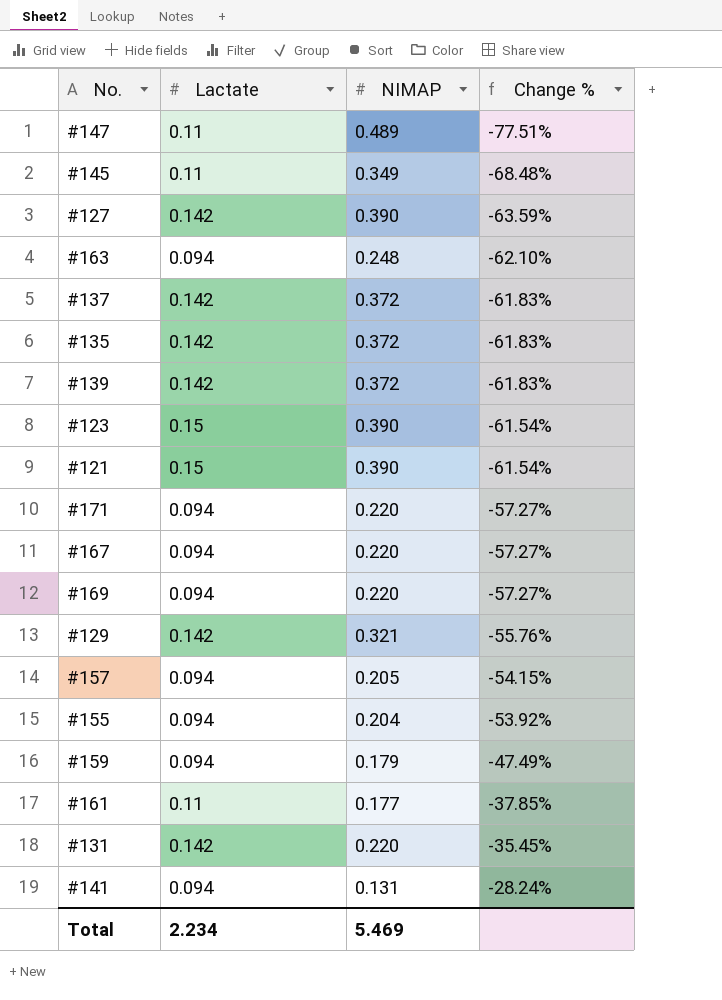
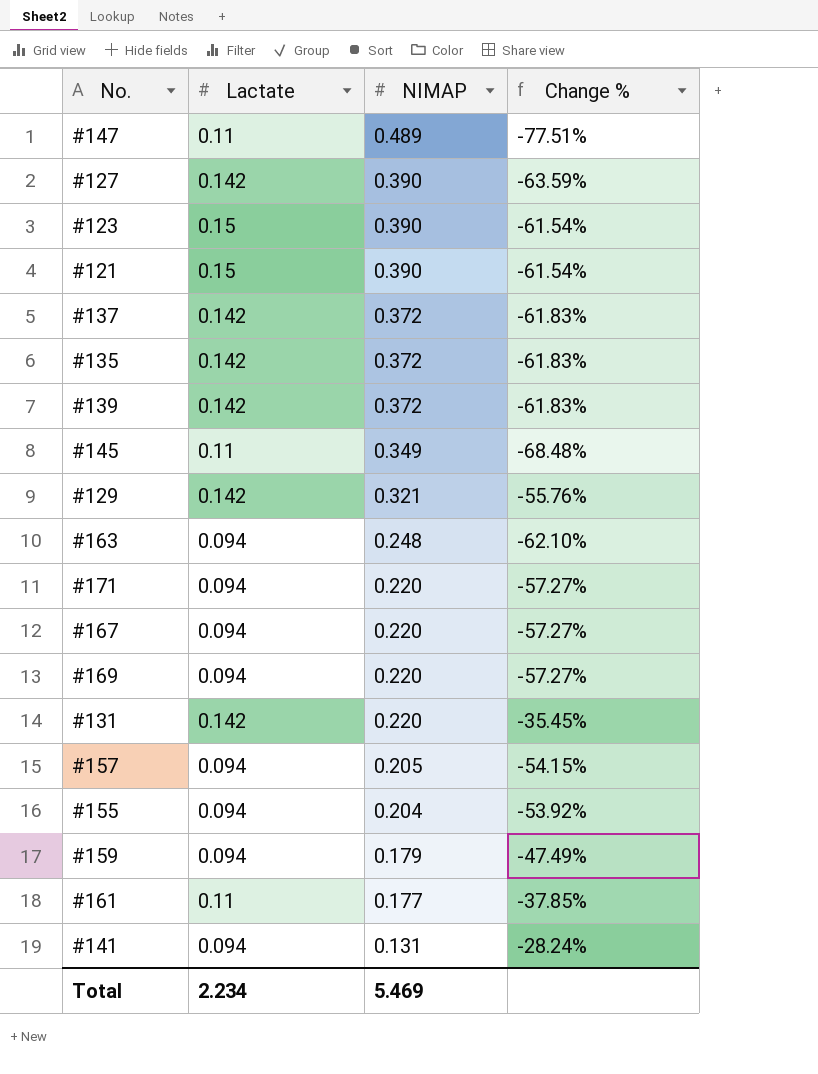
row order: Change % ascending -> NIMAP descending

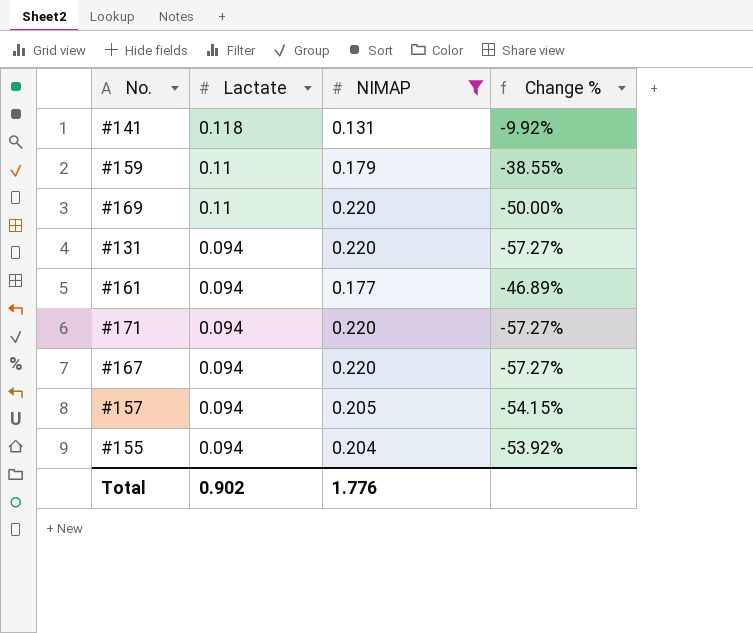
filter: none -> NIMAP <= 0.220
row order: NIMAP descending -> Lactate descending
#141 | Lactate: 0.094 -> 0.118
#141 | Change %: -28.24% -> -9.92%
#159 | Lactate: 0.094 -> 0.11
#159 | Change %: -47.49% -> -38.55%
#169 | Lactate: 0.094 -> 0.11
#169 | Change %: -57.27% -> -50.00%
#131 | Lactate: 0.142 -> 0.094
#131 | Change %: -35.45% -> -57.27%
#161 | Lactate: 0.11 -> 0.094
#161 | Change %: -37.85% -> -46.89%
Total | Lactate: 2.234 -> 0.902
Total | NIMAP: 5.469 -> 1.776

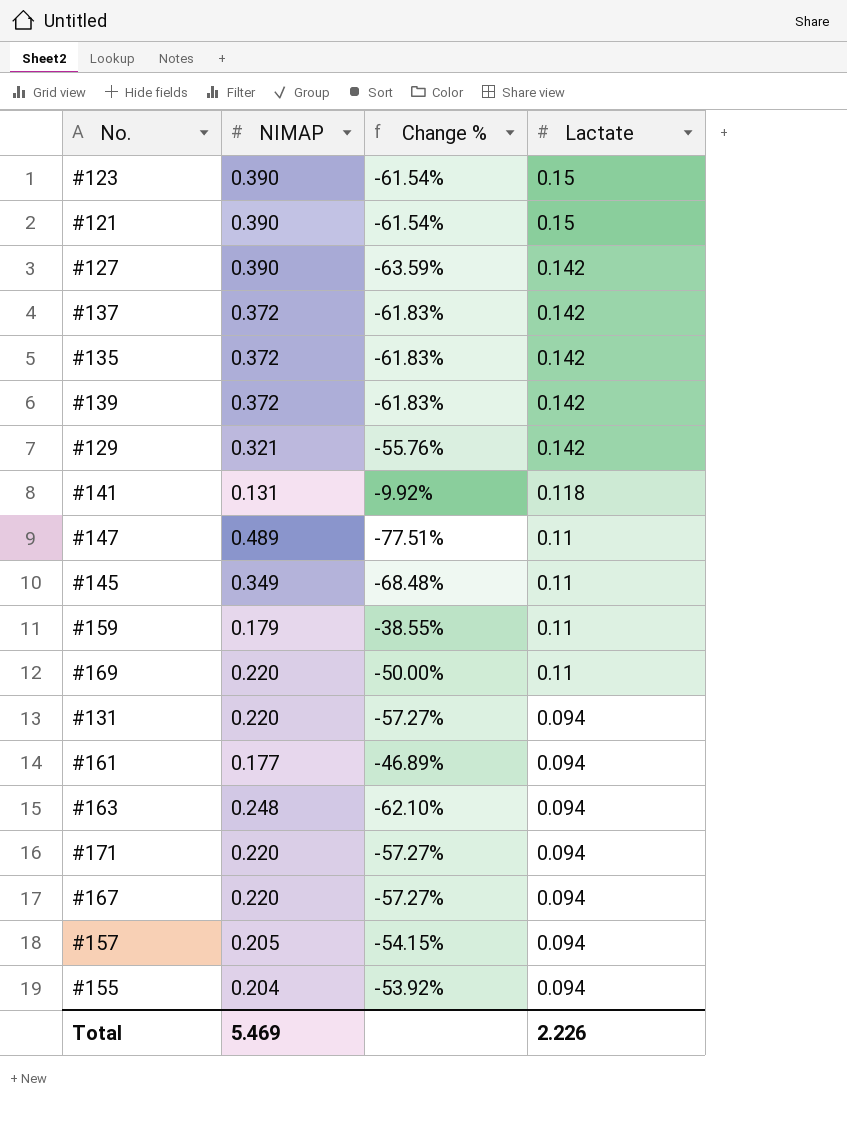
filter: NIMAP <= 0.220 -> none
column Lactate | position: 2 -> 4
Total | NIMAP: 1.776 -> 5.469
Total | Lactate: 0.902 -> 2.226

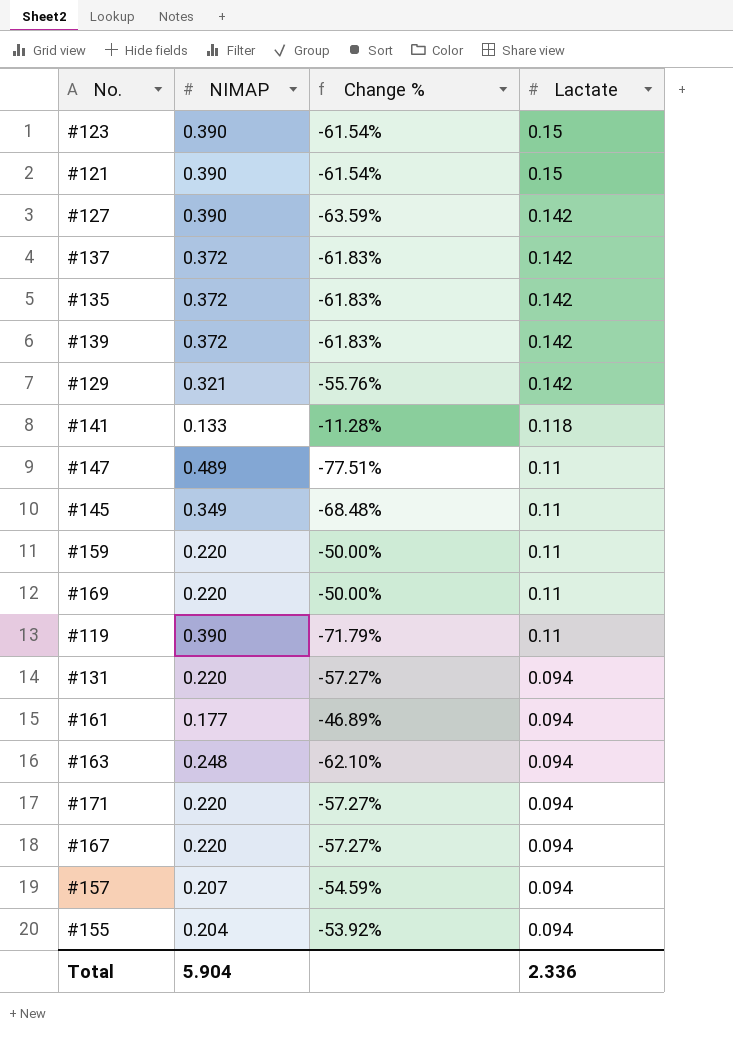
#141 | NIMAP: 0.131 -> 0.133
#141 | Change %: -9.92% -> -11.28%
#159 | NIMAP: 0.179 -> 0.220
#159 | Change %: -38.55% -> -50.00%
row #119: none -> 0.390 | -71.79% | 0.11
#157 | NIMAP: 0.205 -> 0.207
#157 | Change %: -54.15% -> -54.59%
Total | NIMAP: 5.469 -> 5.904
Total | Lactate: 2.226 -> 2.336

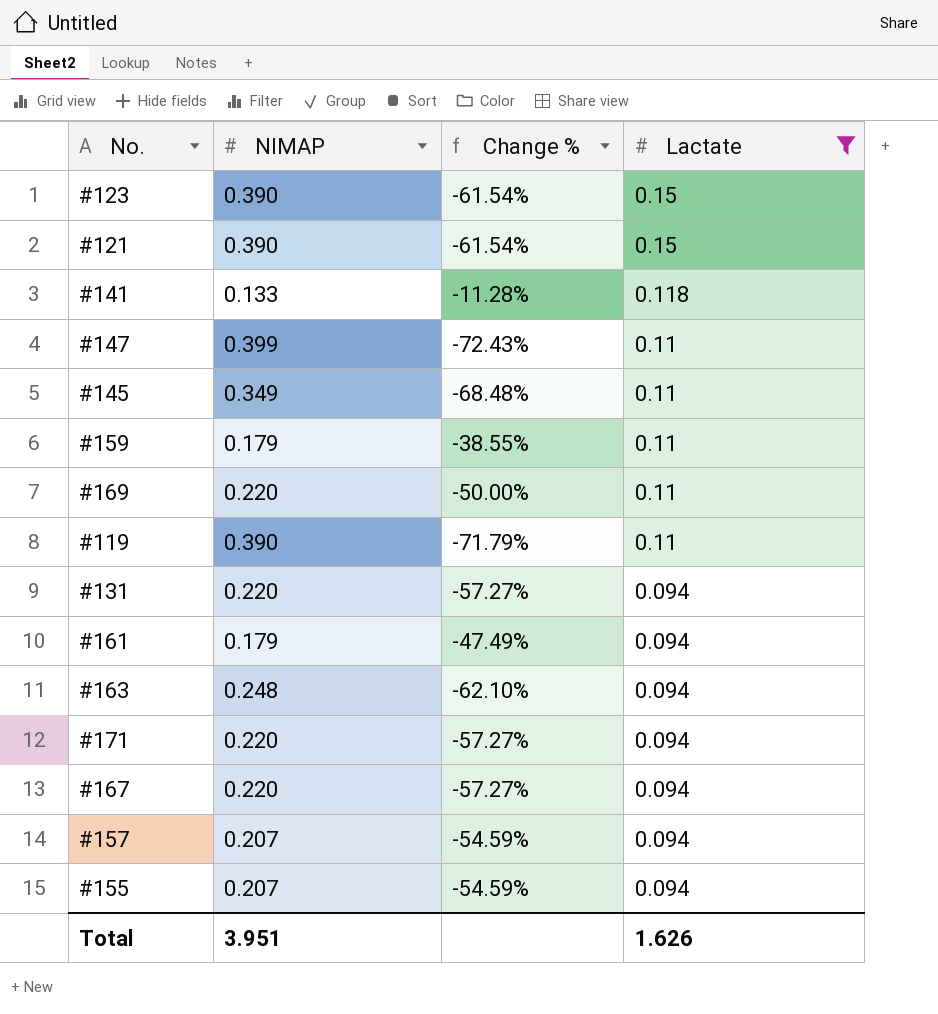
filter: none -> Lactate != 0.142
#147 | NIMAP: 0.489 -> 0.399
#147 | Change %: -77.51% -> -72.43%
#159 | NIMAP: 0.220 -> 0.179
#159 | Change %: -50.00% -> -38.55%
#161 | NIMAP: 0.177 -> 0.179
#161 | Change %: -46.89% -> -47.49%
#155 | NIMAP: 0.204 -> 0.207
#155 | Change %: -53.92% -> -54.59%
Total | NIMAP: 5.904 -> 3.951
Total | Lactate: 2.336 -> 1.626

